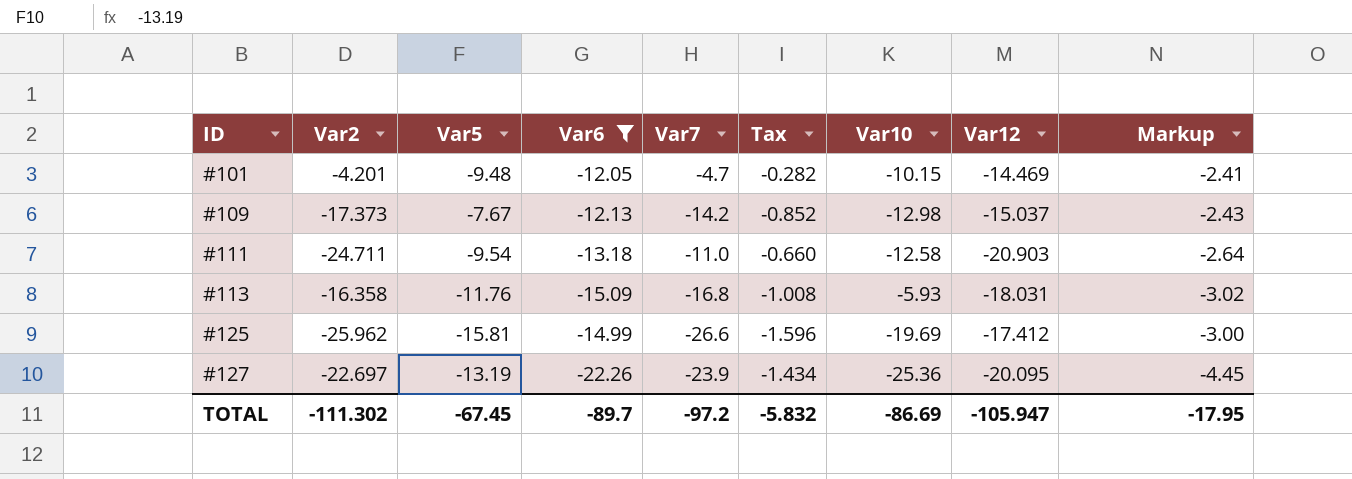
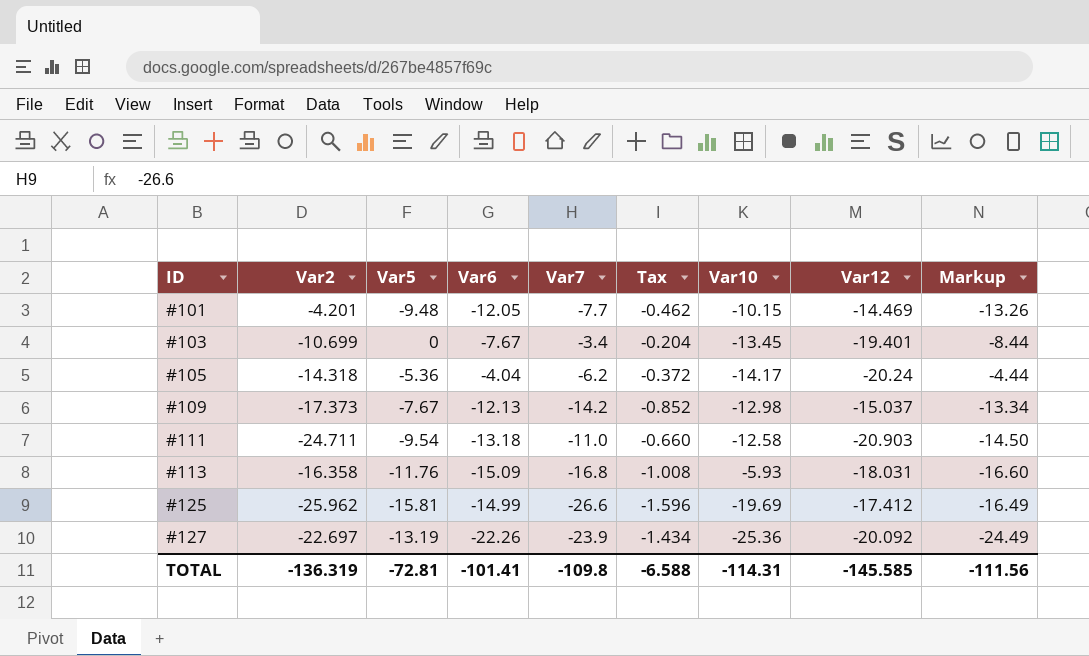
filter: Var6 <= -12.05 -> none
column Markup | formula: [Var6] * 0.2 -> [Var6] * 1.1
#101 | Var7: -4.7 -> -7.7
#101 | Tax: -0.282 -> -0.462
#127 | Var12: -20.095 -> -20.092
TOTAL | Var2: -111.302 -> -136.319
TOTAL | Var5: -67.45 -> -72.81
TOTAL | Var6: -89.7 -> -101.41
TOTAL | Var7: -97.2 -> -109.8
TOTAL | Tax: -5.832 -> -6.588
TOTAL | Var10: -86.69 -> -114.31
TOTAL | Var12: -105.947 -> -145.585
TOTAL | Markup: -17.95 -> -111.56

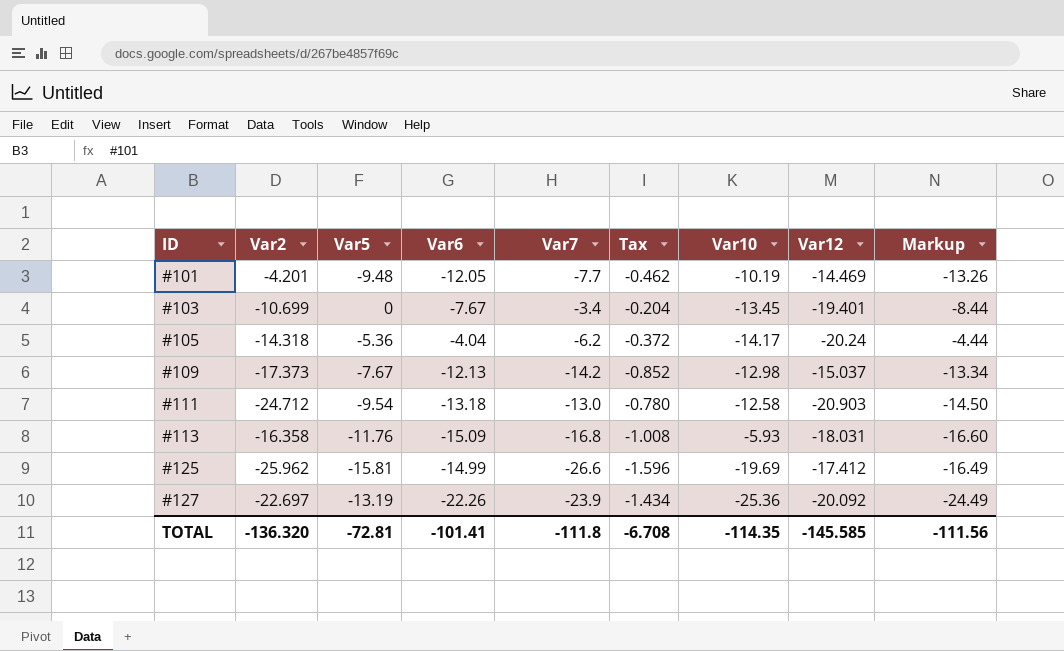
#101 | Var10: -10.15 -> -10.19
#111 | Var2: -24.711 -> -24.712
#111 | Var7: -11.0 -> -13.0
#111 | Tax: -0.660 -> -0.780
TOTAL | Var2: -136.319 -> -136.320
TOTAL | Var7: -109.8 -> -111.8
TOTAL | Tax: -6.588 -> -6.708
TOTAL | Var10: -114.31 -> -114.35

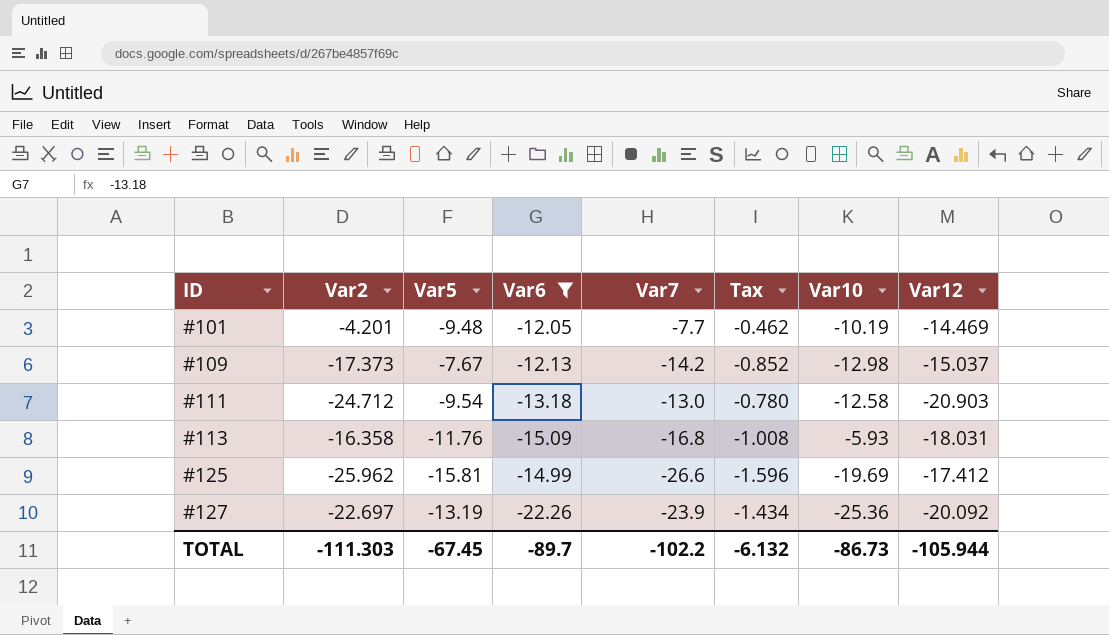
filter: none -> Var6 <= -12.05
column Markup | formula: [Var6] * 1.1 -> none
TOTAL | Var2: -136.320 -> -111.303
TOTAL | Var5: -72.81 -> -67.45
TOTAL | Var6: -101.41 -> -89.7
TOTAL | Var7: -111.8 -> -102.2
TOTAL | Tax: -6.708 -> -6.132
TOTAL | Var10: -114.35 -> -86.73
TOTAL | Var12: -145.585 -> -105.944

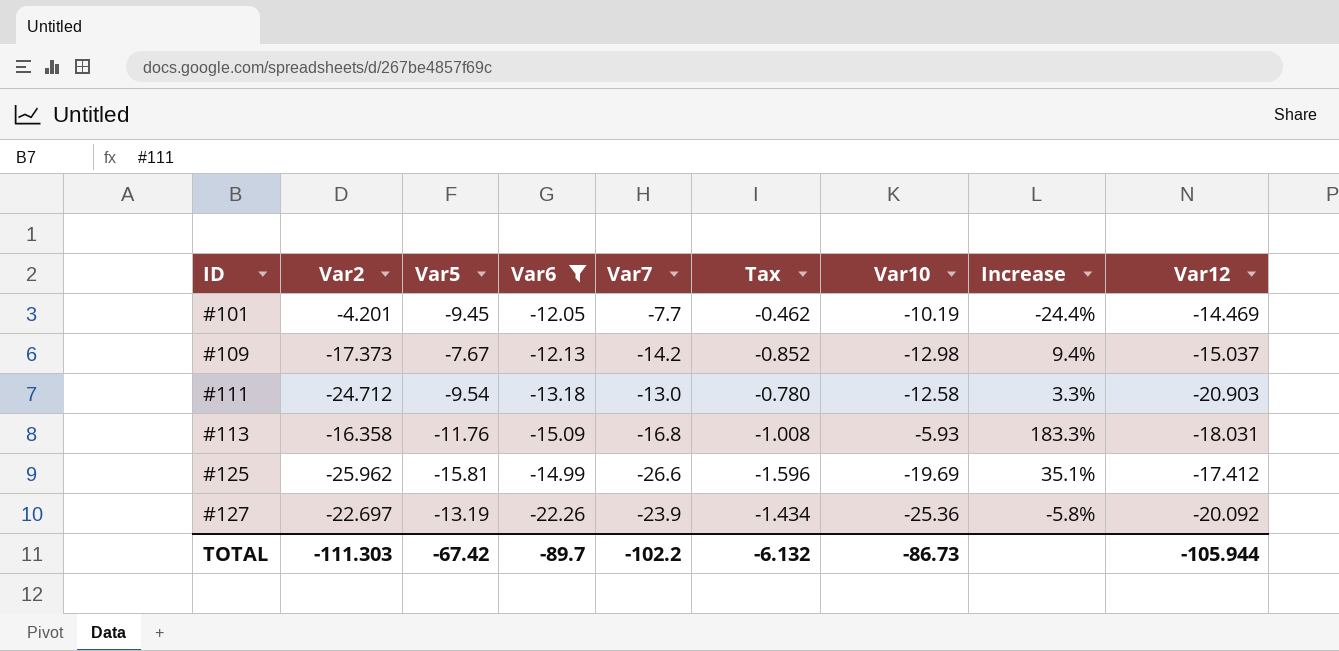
column Increase | formula: none -> ([Var7] - [Var10]) / [Var10]
#101 | Var5: -9.48 -> -9.45
TOTAL | Var5: -67.45 -> -67.42

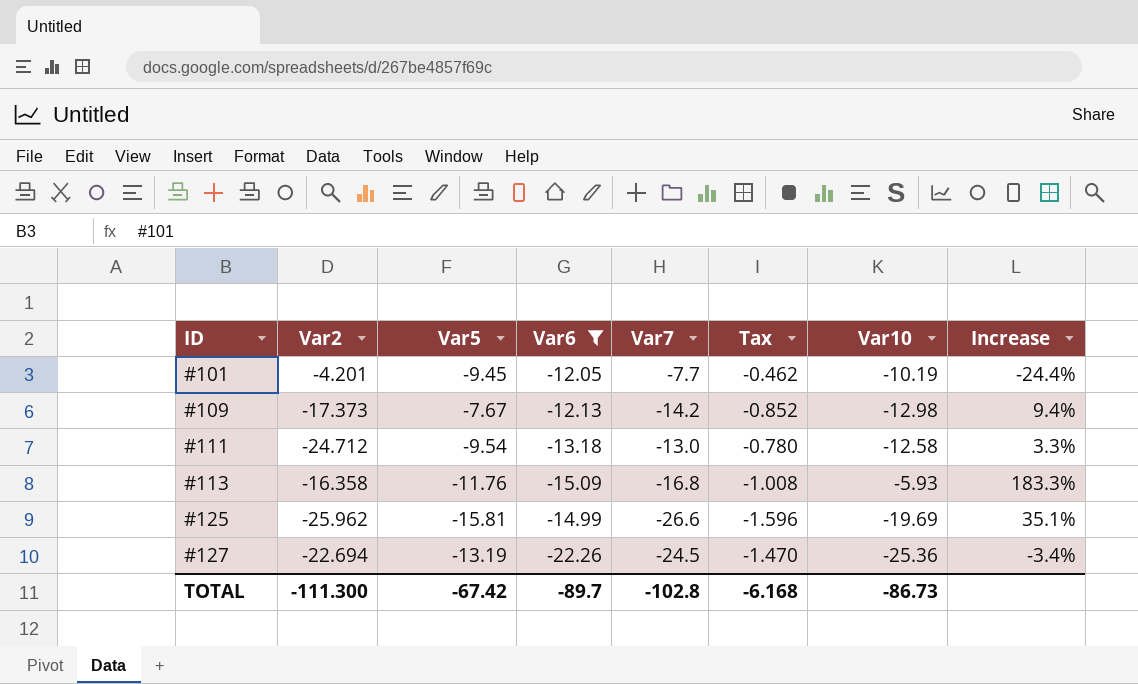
column Var12 | position: 9 -> none
#127 | Var2: -22.697 -> -22.694
#127 | Var7: -23.9 -> -24.5
#127 | Tax: -1.434 -> -1.470
#127 | Increase: -5.8% -> -3.4%
TOTAL | Var2: -111.303 -> -111.300
TOTAL | Var7: -102.2 -> -102.8
TOTAL | Tax: -6.132 -> -6.168

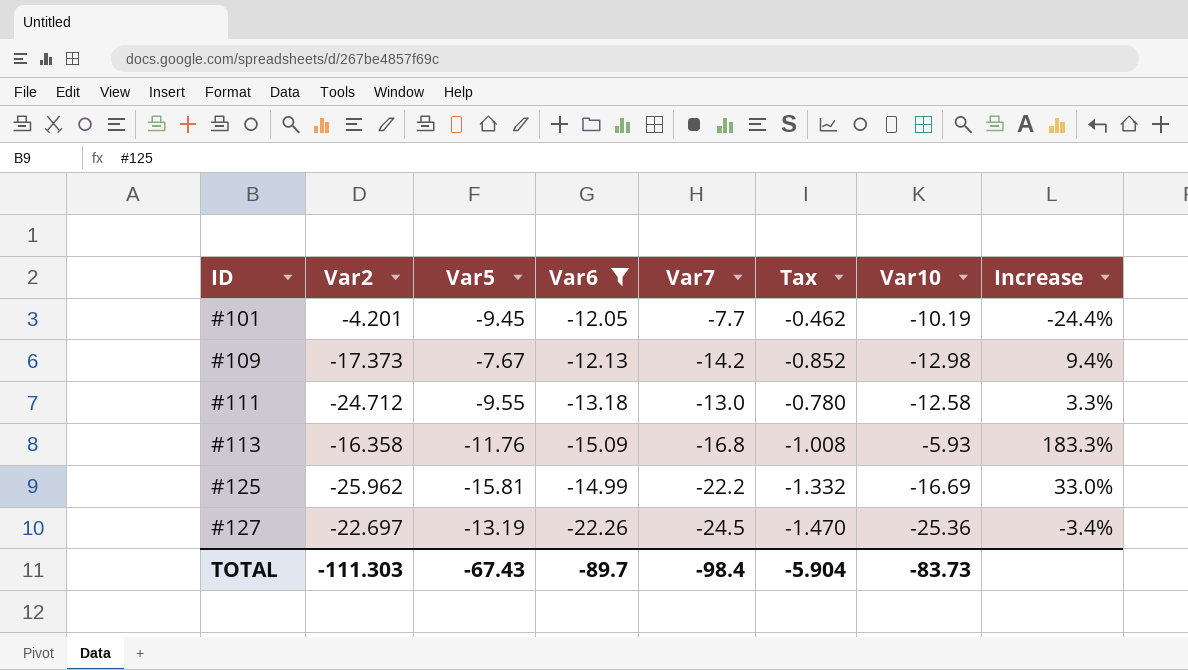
#111 | Var5: -9.54 -> -9.55
#125 | Var7: -26.6 -> -22.2
#125 | Tax: -1.596 -> -1.332
#125 | Var10: -19.69 -> -16.69
#125 | Increase: 35.1% -> 33.0%
#127 | Var2: -22.694 -> -22.697
TOTAL | Var2: -111.300 -> -111.303
TOTAL | Var5: -67.42 -> -67.43
TOTAL | Var7: -102.8 -> -98.4
TOTAL | Tax: -6.168 -> -5.904
TOTAL | Var10: -86.73 -> -83.73

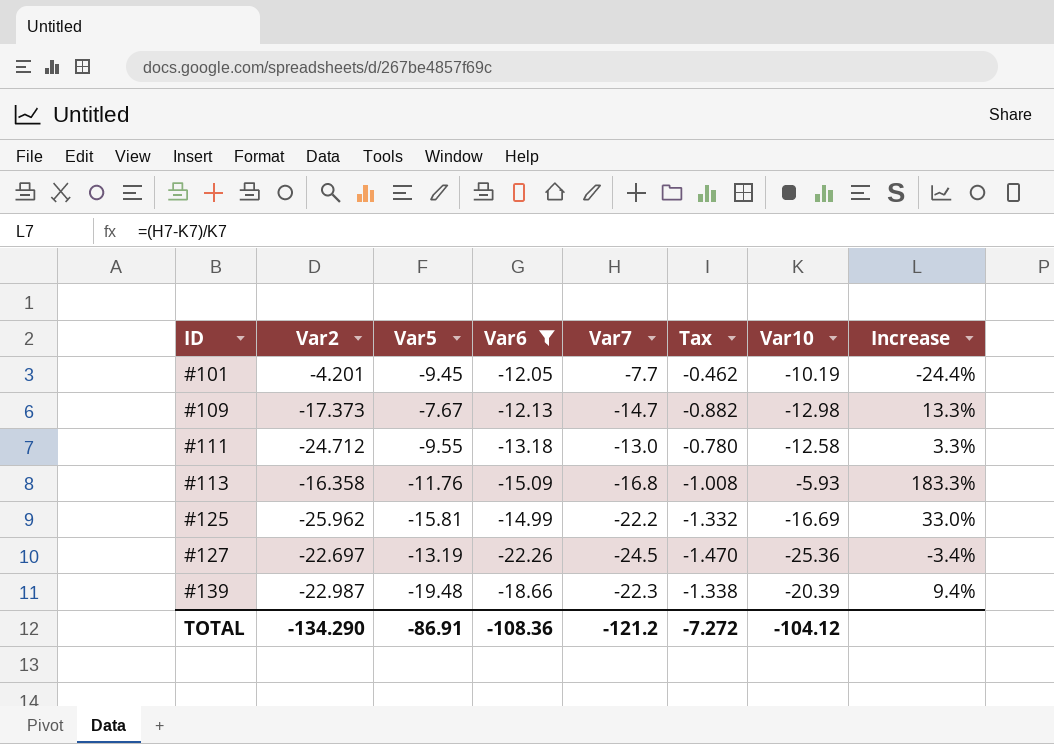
#109 | Var7: -14.2 -> -14.7
#109 | Tax: -0.852 -> -0.882
#109 | Increase: 9.4% -> 13.3%
row #139: none -> -22.987 | -19.48 | -18.66 | -22.3 | -1.338 | -20.39 | 9.4%
TOTAL | Var2: -111.303 -> -134.290
TOTAL | Var5: -67.43 -> -86.91
TOTAL | Var6: -89.7 -> -108.36
TOTAL | Var7: -98.4 -> -121.2
TOTAL | Tax: -5.904 -> -7.272
TOTAL | Var10: -83.73 -> -104.12

